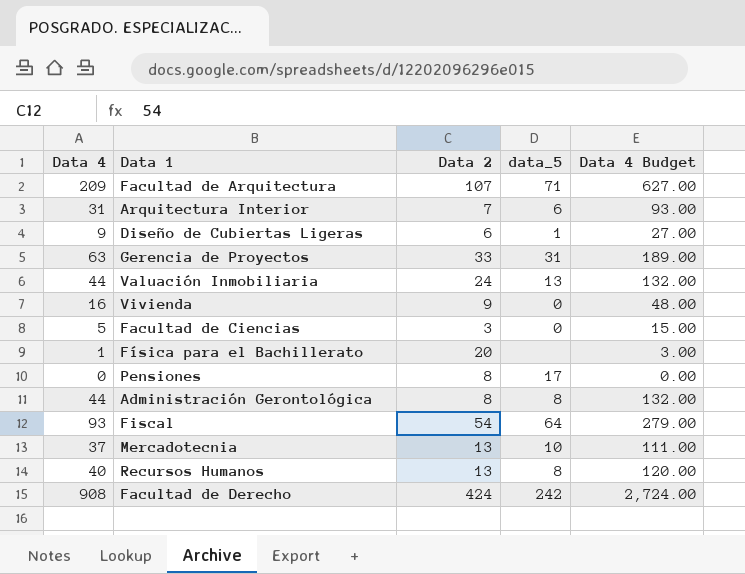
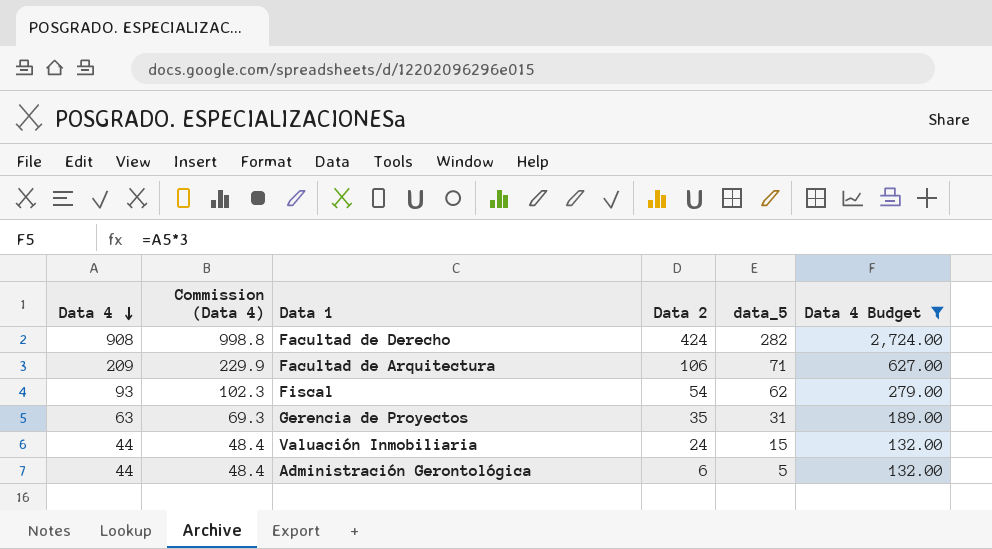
filter: none -> Data 4 Budget >= 132.00
row order: none -> Data 4 descending
column Commission (Data 4) | formula: none -> [Data 4] * 1.1
Facultad de Derecho | data_5: 242 -> 282
Facultad de Arquitectura | Data 2: 107 -> 106
Fiscal | data_5: 64 -> 62
Gerencia de Proyectos | Data 2: 33 -> 35
Valuación Inmobiliaria | data_5: 13 -> 15
Administración Gerontológica | Data 2: 8 -> 6
Administración Gerontológica | data_5: 8 -> 5

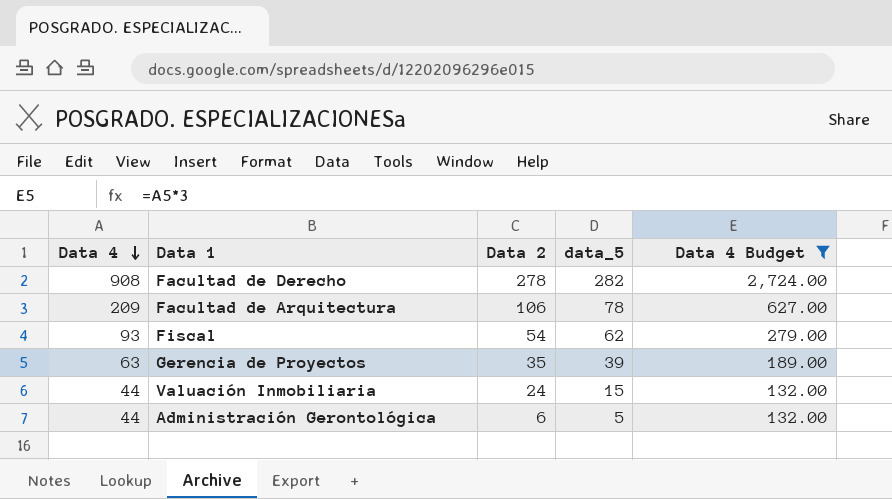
column Commission (Data 4) | formula: [Data 4] * 1.1 -> none
Facultad de Derecho | Data 2: 424 -> 278
Facultad de Arquitectura | data_5: 71 -> 78
Gerencia de Proyectos | data_5: 31 -> 39

